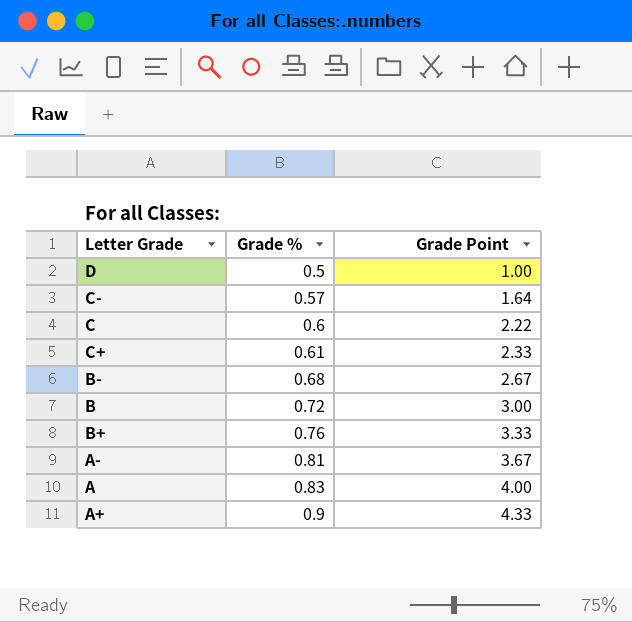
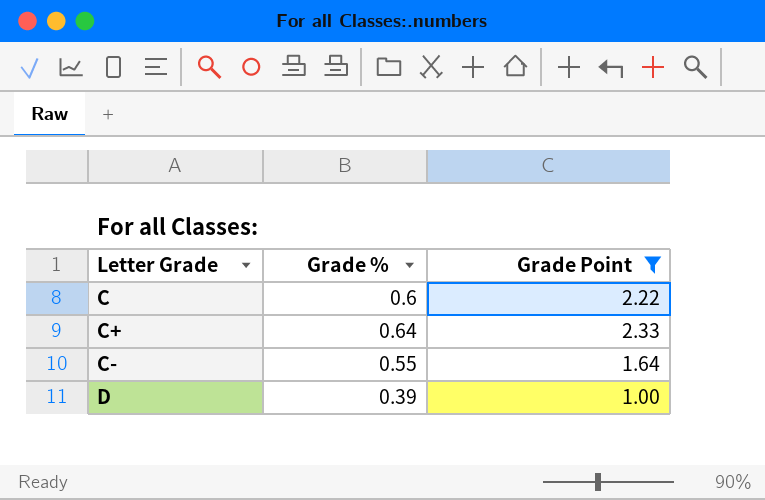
filter: none -> Grade Point <= 2.33
row order: Grade % ascending -> Letter Grade ascending
C+ | Grade %: 0.61 -> 0.64
C- | Grade %: 0.57 -> 0.55
D | Grade %: 0.5 -> 0.39

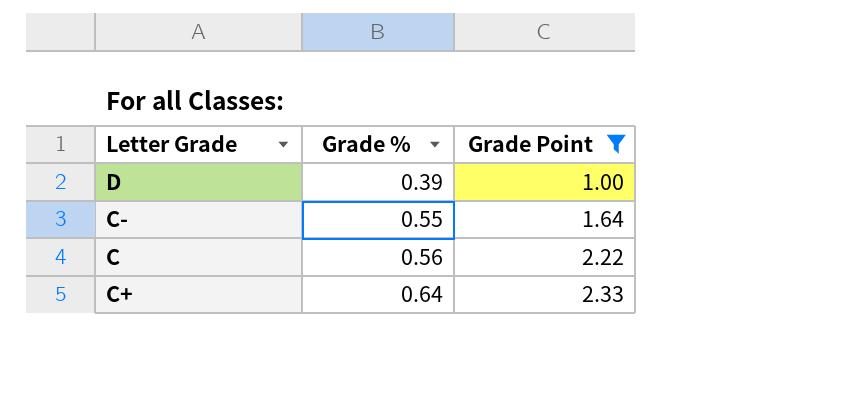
row order: Letter Grade ascending -> Grade % ascending
C | Grade %: 0.6 -> 0.56

